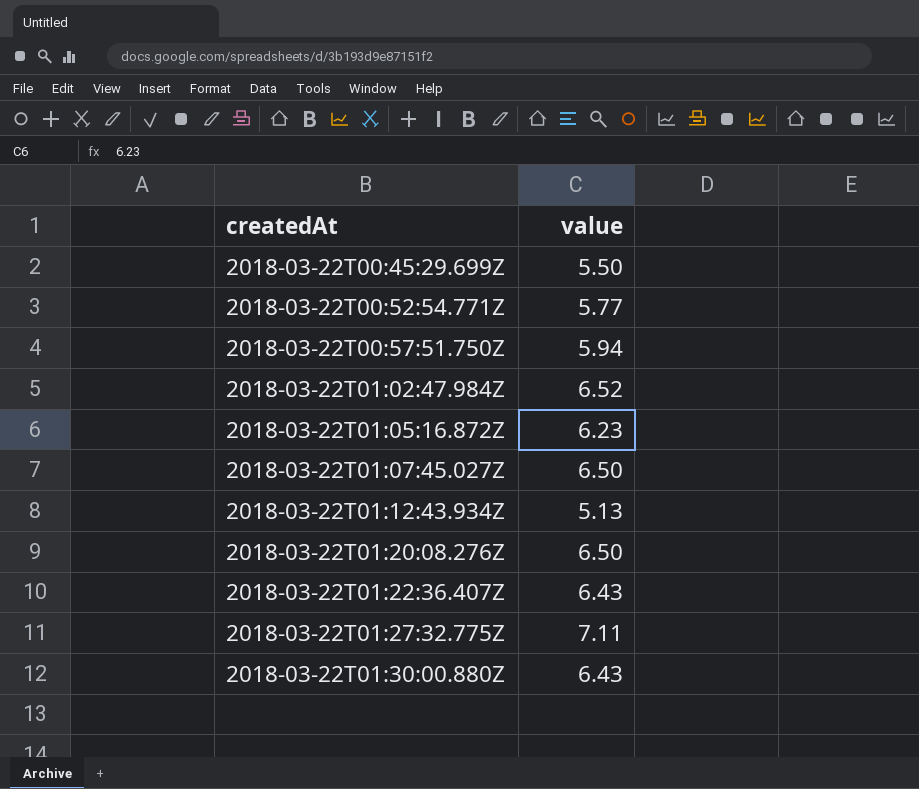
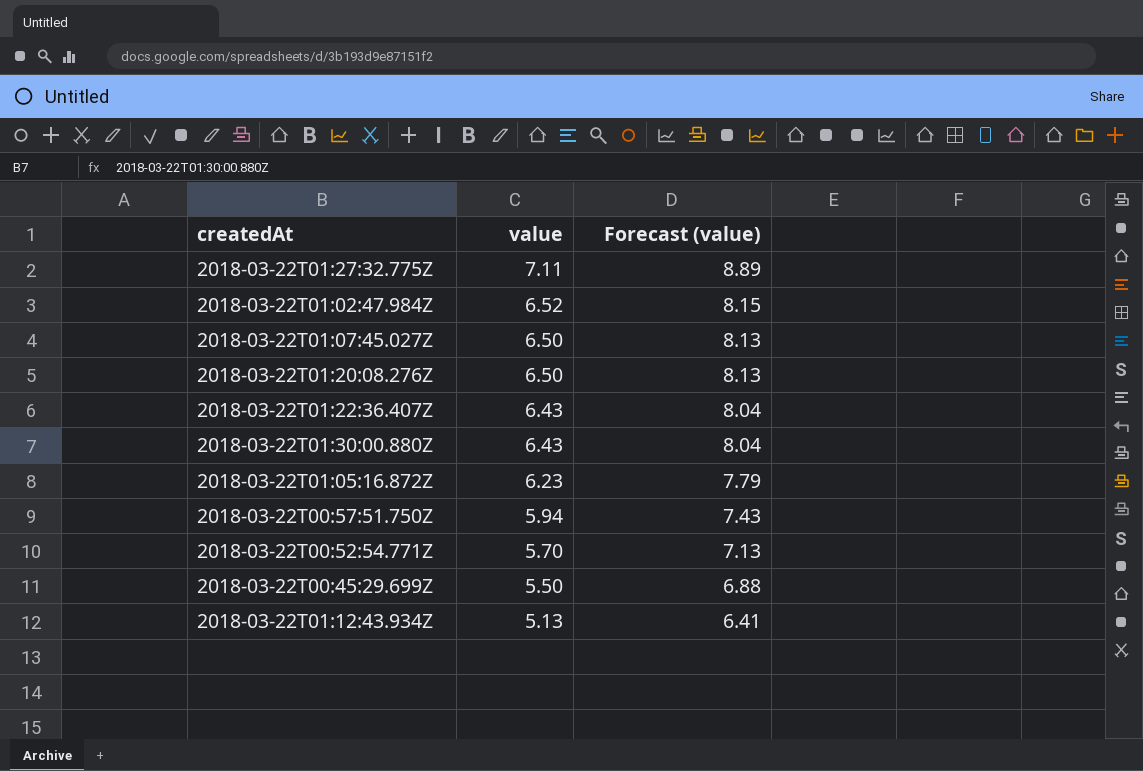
row order: createdAt ascending -> value descending
column Forecast (value) | formula: none -> [value] * 1.25
2018-03-22T00:52:54.771Z | value: 5.77 -> 5.70

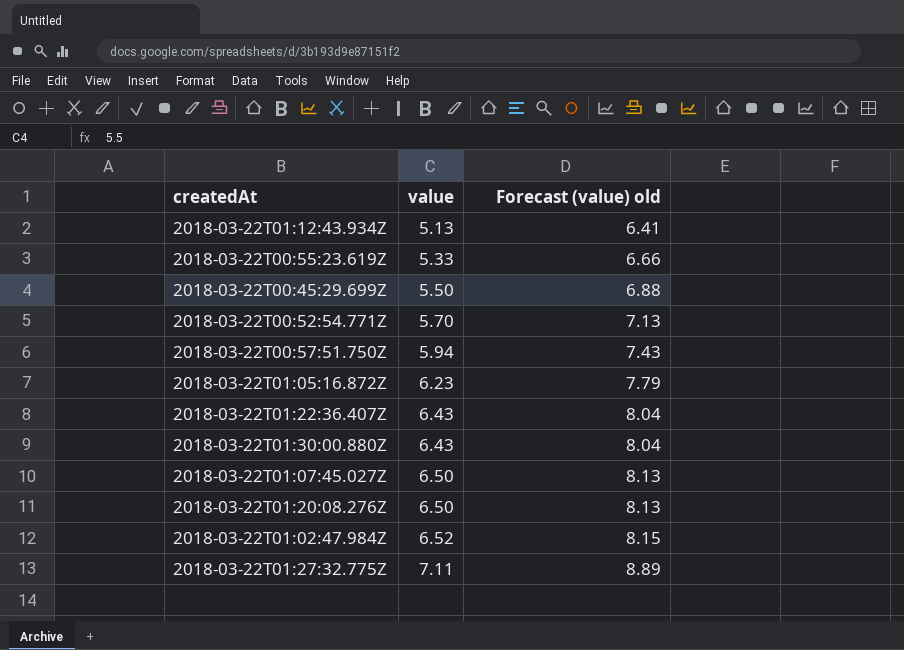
row order: value descending -> value ascending
column name: Forecast (value) -> Forecast (value) old
row 2018-03-22T00:55:23.619Z: none -> 5.33 | 6.66

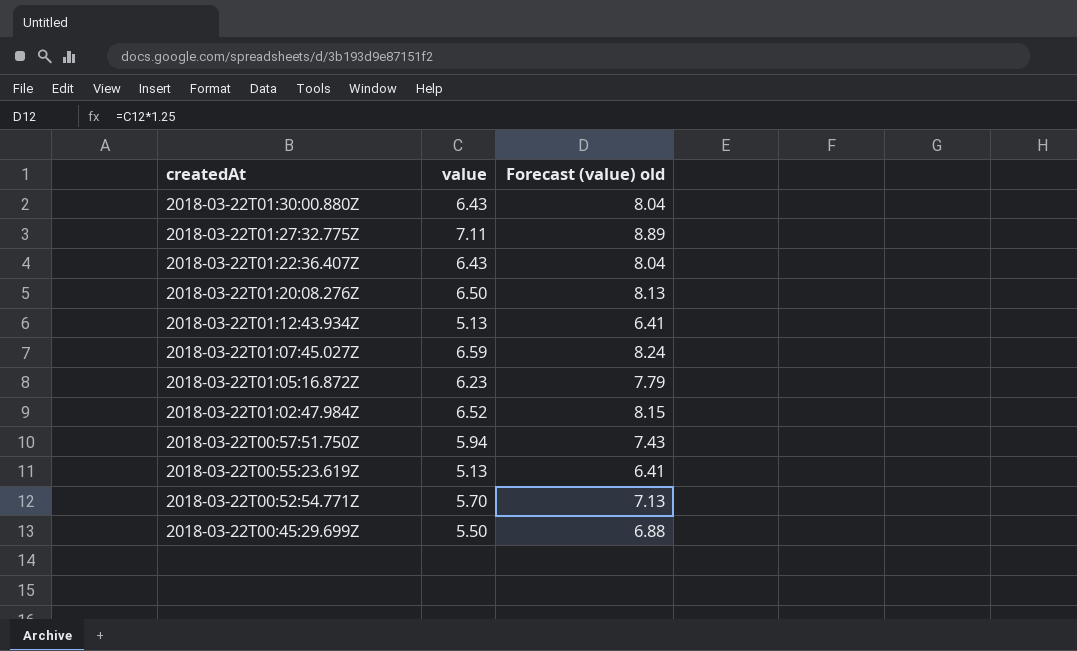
row order: value ascending -> createdAt descending
2018-03-22T01:07:45.027Z | value: 6.50 -> 6.59
2018-03-22T01:07:45.027Z | Forecast (value) old: 8.13 -> 8.24
2018-03-22T00:55:23.619Z | value: 5.33 -> 5.13
2018-03-22T00:55:23.619Z | Forecast (value) old: 6.66 -> 6.41

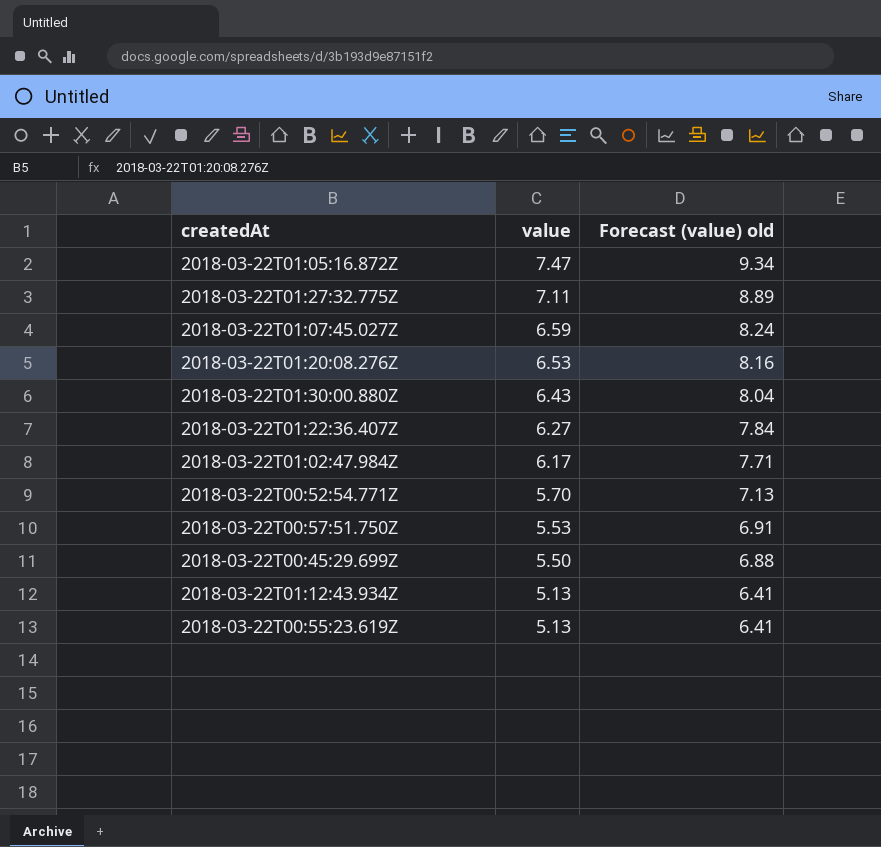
row order: createdAt descending -> value descending
2018-03-22T01:05:16.872Z | value: 6.23 -> 7.47
2018-03-22T01:05:16.872Z | Forecast (value) old: 7.79 -> 9.34
2018-03-22T01:20:08.276Z | value: 6.50 -> 6.53
2018-03-22T01:20:08.276Z | Forecast (value) old: 8.13 -> 8.16
2018-03-22T01:22:36.407Z | value: 6.43 -> 6.27
2018-03-22T01:22:36.407Z | Forecast (value) old: 8.04 -> 7.84
2018-03-22T01:02:47.984Z | value: 6.52 -> 6.17
2018-03-22T01:02:47.984Z | Forecast (value) old: 8.15 -> 7.71
2018-03-22T00:57:51.750Z | value: 5.94 -> 5.53
2018-03-22T00:57:51.750Z | Forecast (value) old: 7.43 -> 6.91

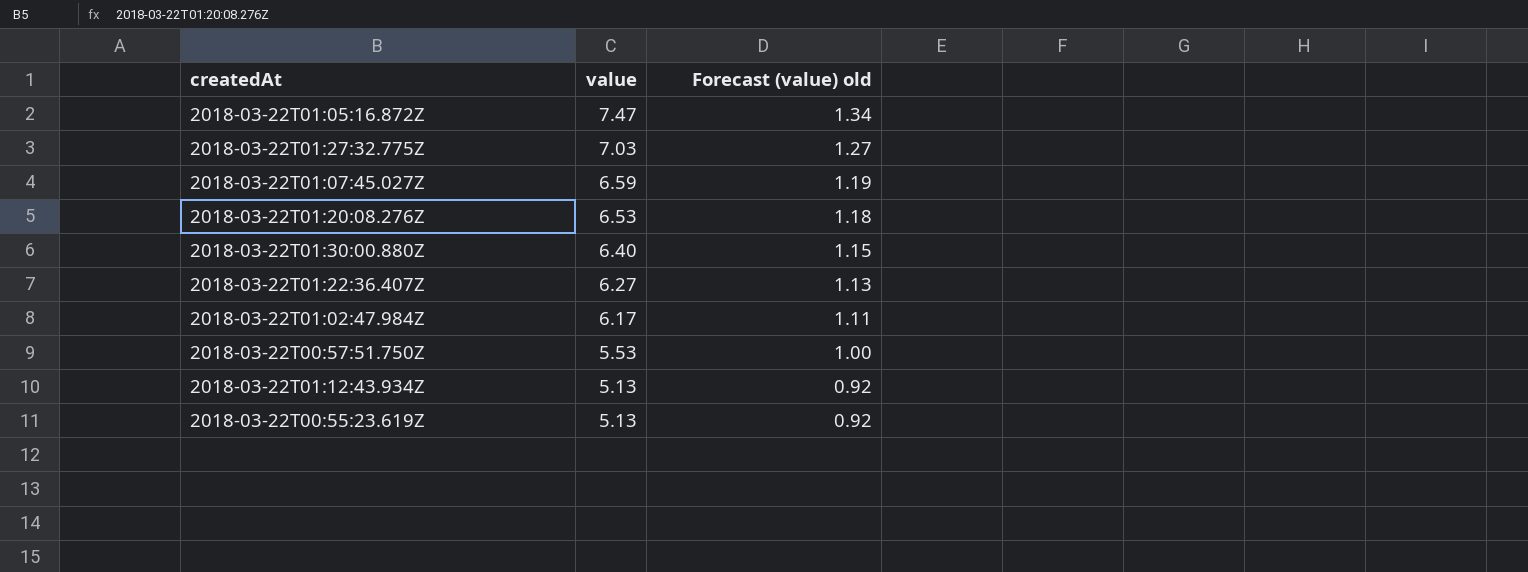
column Forecast (value) old | formula: [value] * 1.25 -> [value] * 0.18
row 2018-03-22T00:52:54.771Z: 5.70 | 7.13 -> none
row 2018-03-22T00:45:29.699Z: 5.50 | 6.88 -> none
2018-03-22T01:27:32.775Z | value: 7.11 -> 7.03
2018-03-22T01:30:00.880Z | value: 6.43 -> 6.40

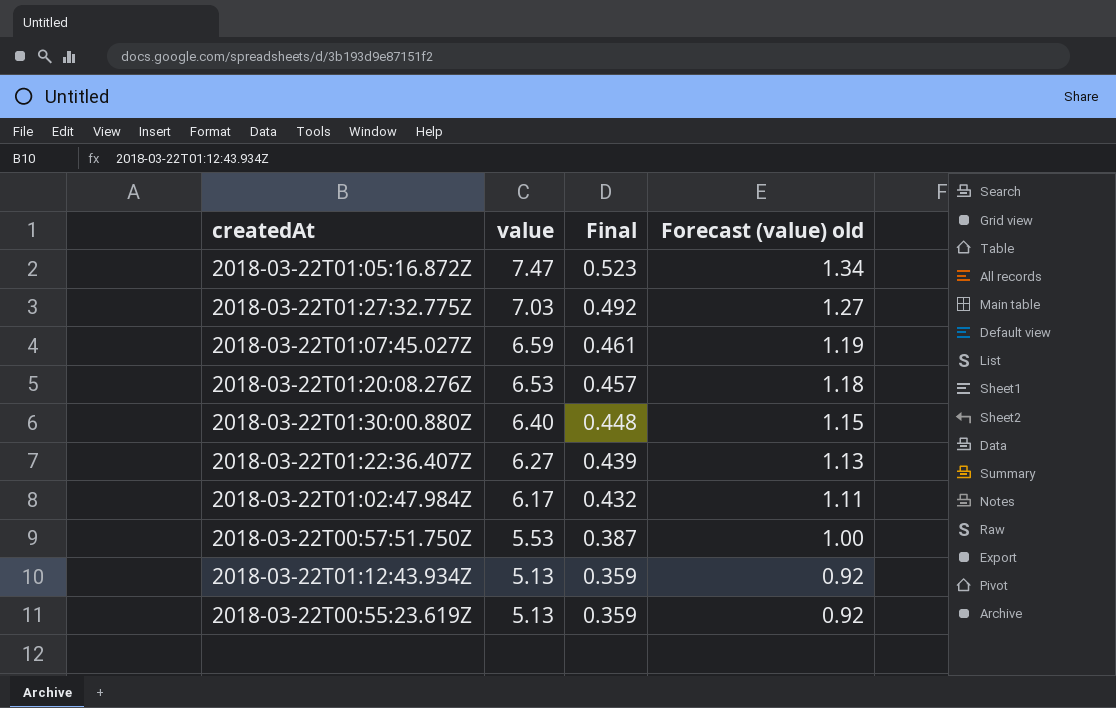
column Final | formula: none -> [value] * 0.07

